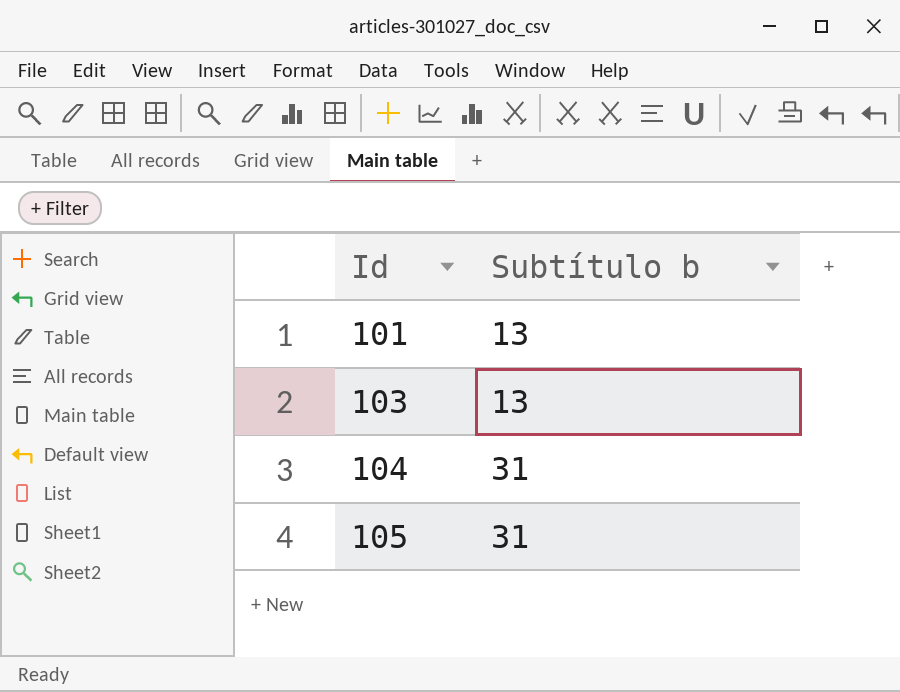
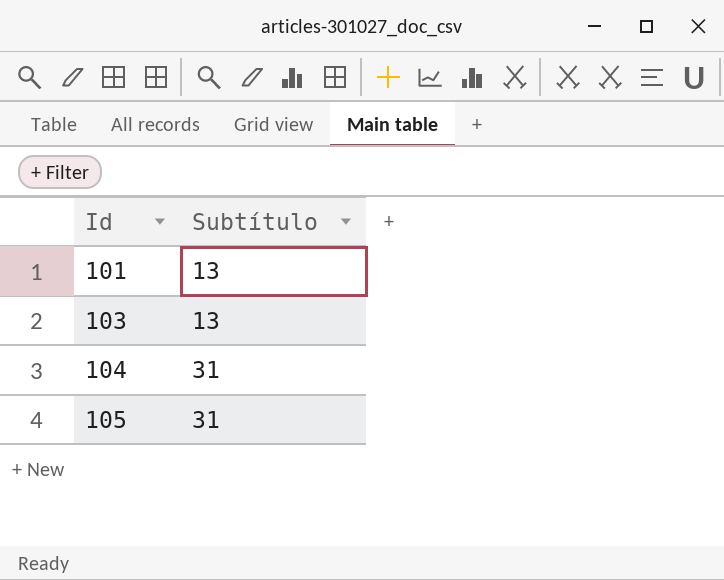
column name: Subtítulo b -> Subtítulo

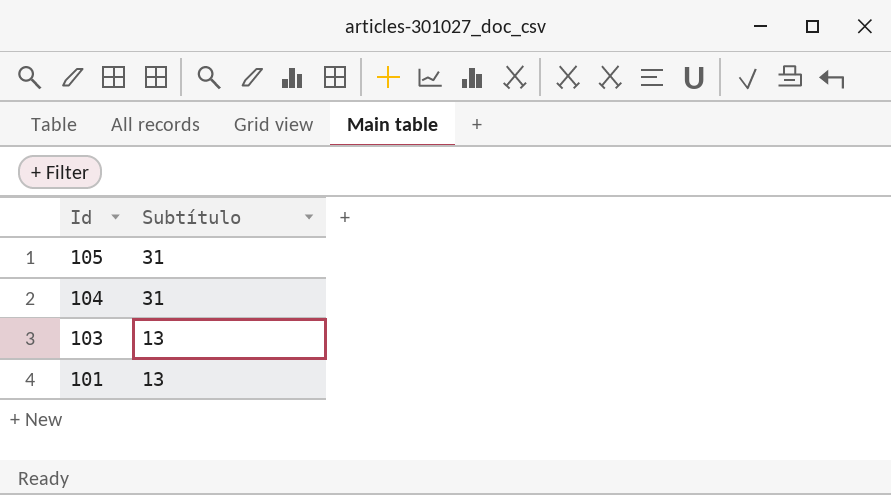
row order: Id ascending -> Id descending

